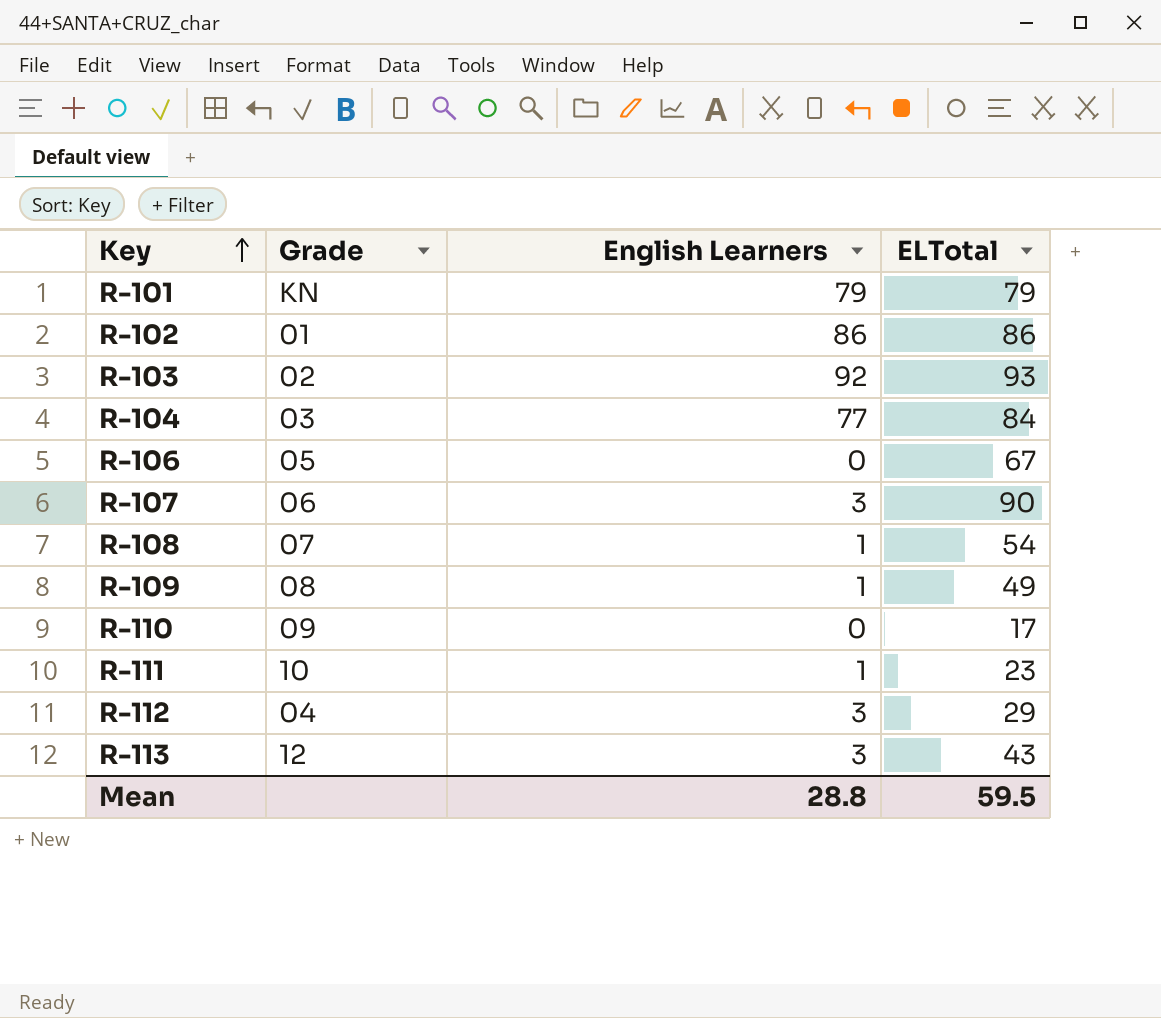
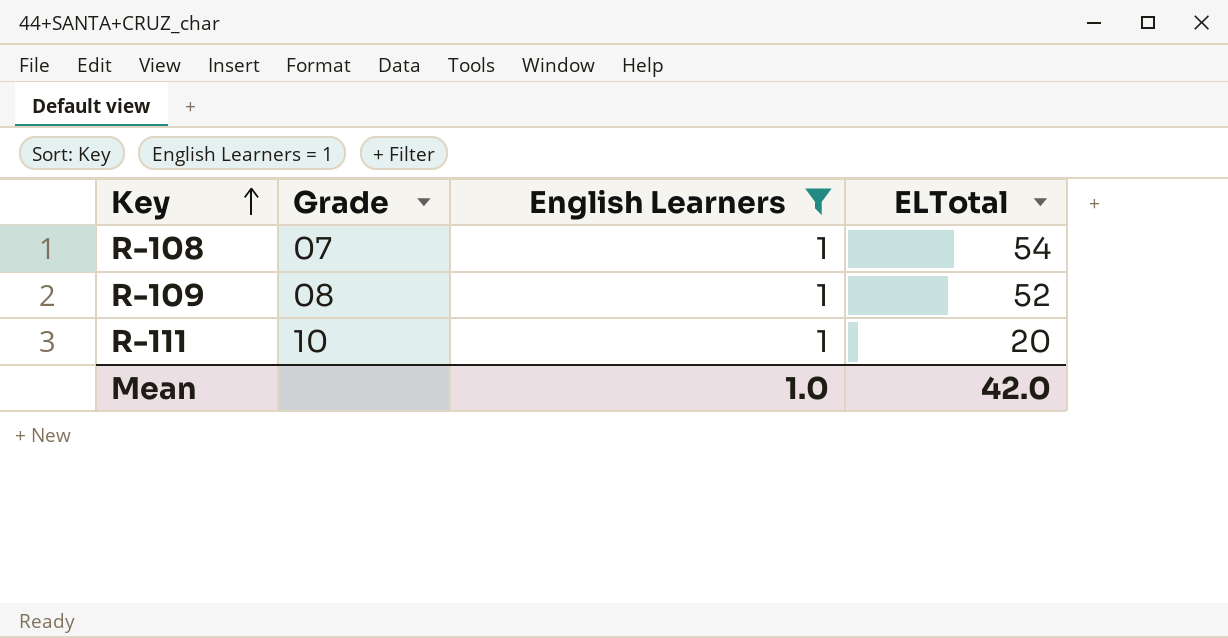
filter: none -> English Learners = 1
R-109 | ELTotal: 49 -> 52
R-111 | ELTotal: 23 -> 20
Mean | English Learners: 28.8 -> 1.0
Mean | ELTotal: 59.5 -> 42.0

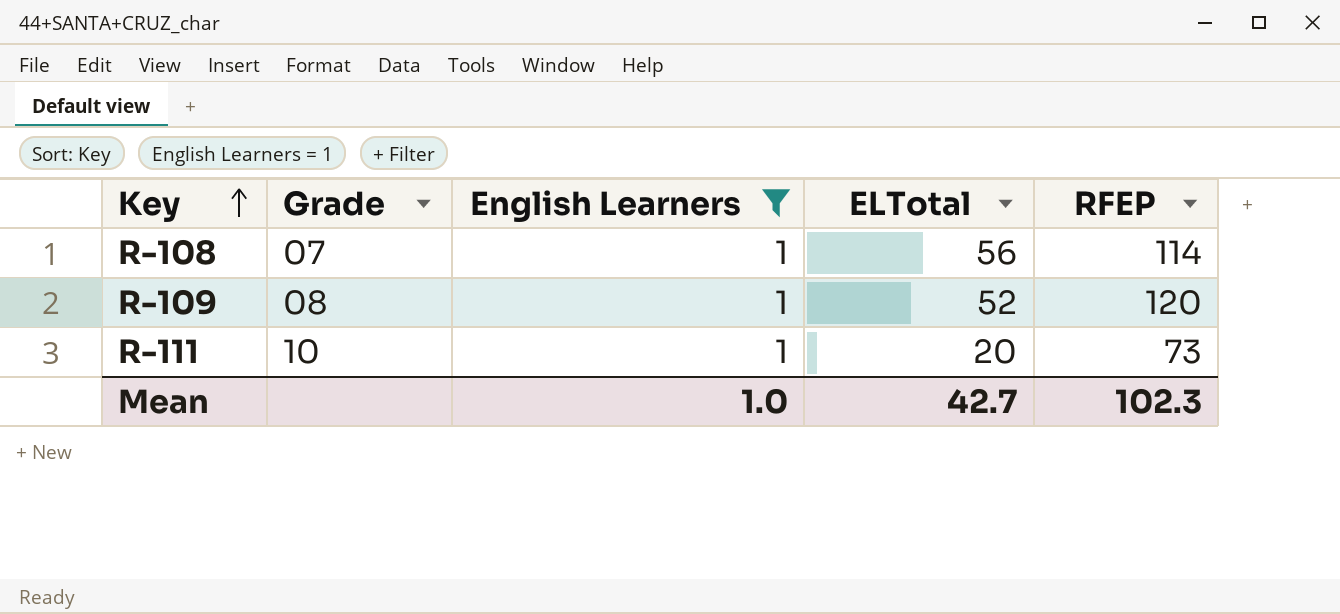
column RFEP | position: none -> 5
R-108 | ELTotal: 54 -> 56
Mean | ELTotal: 42.0 -> 42.7

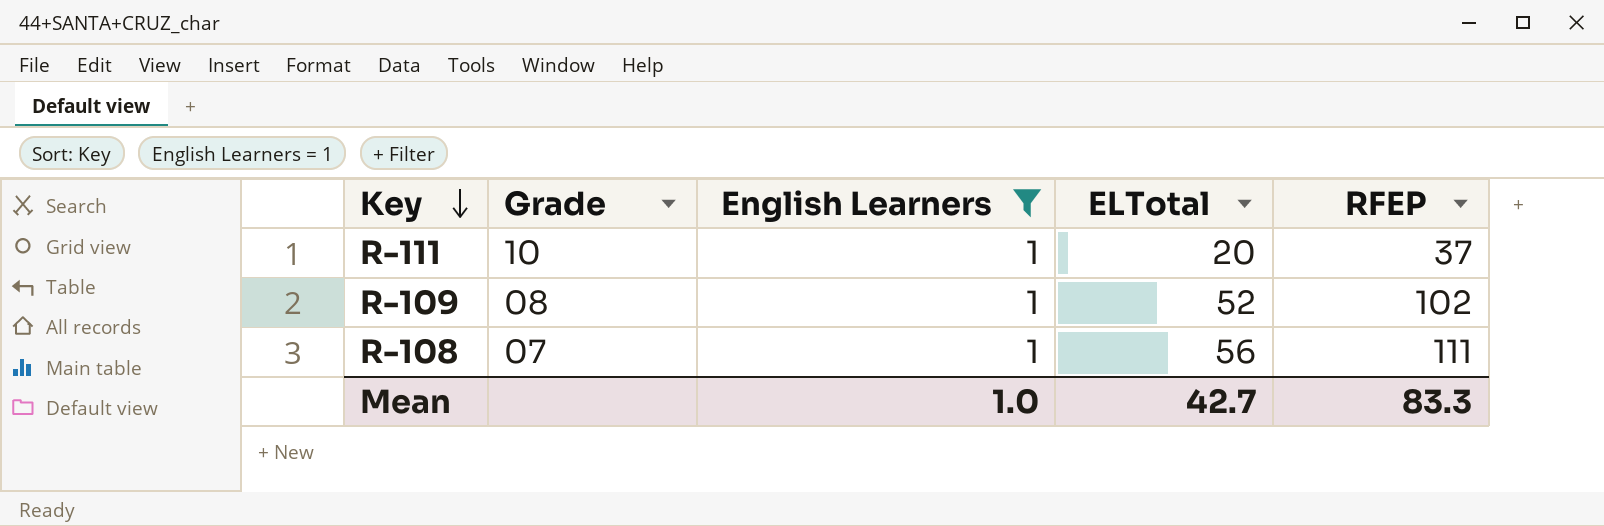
row order: Key ascending -> Key descending
R-111 | RFEP: 73 -> 37
R-109 | RFEP: 120 -> 102
R-108 | RFEP: 114 -> 111
Mean | RFEP: 102.3 -> 83.3

